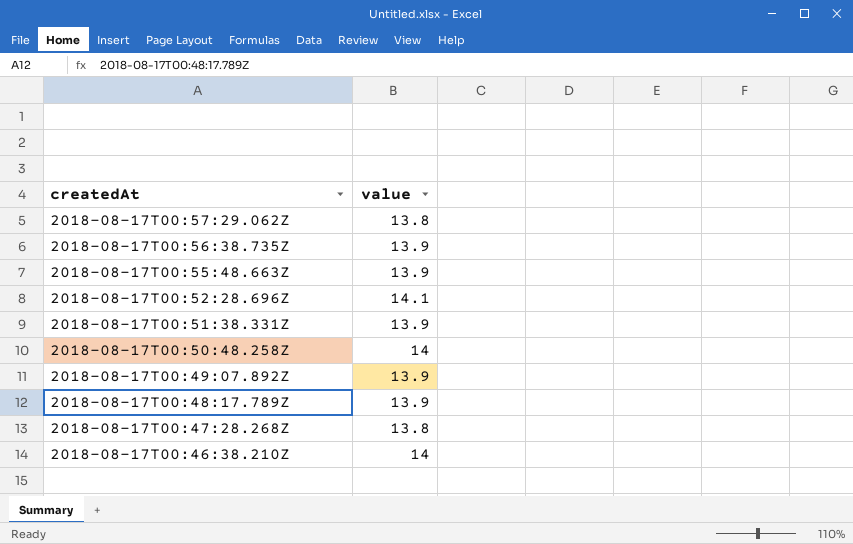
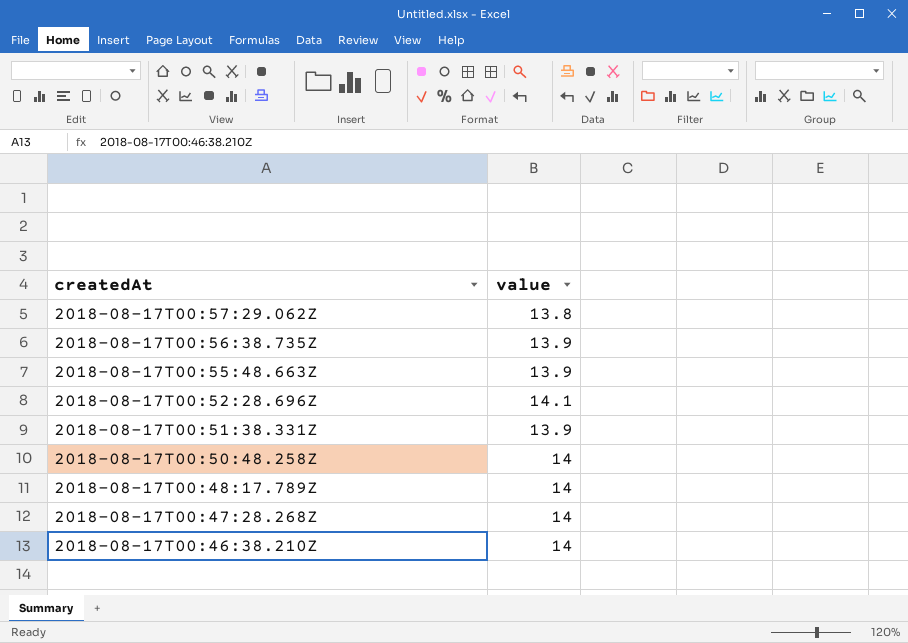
row 2018-08-17T00:49:07.892Z: 13.9 -> none
2018-08-17T00:48:17.789Z | value: 13.9 -> 14
2018-08-17T00:47:28.268Z | value: 13.8 -> 14

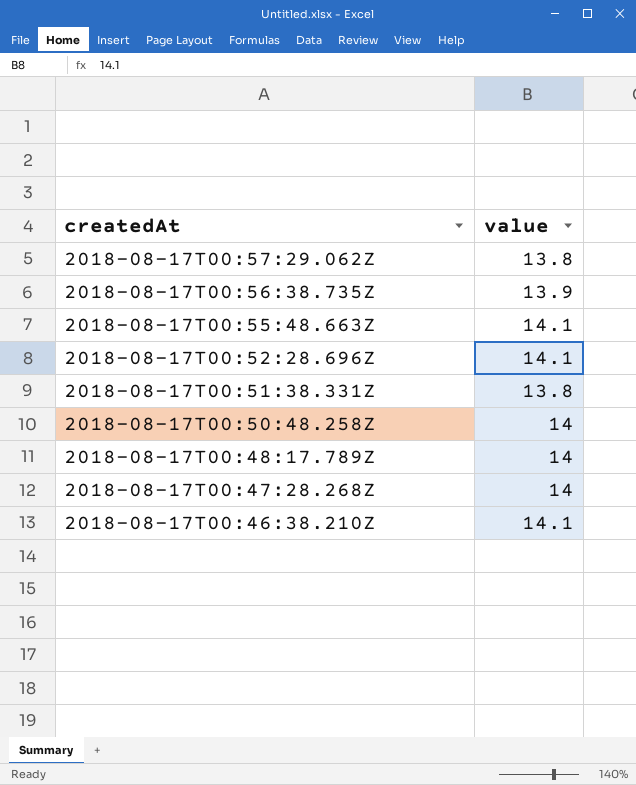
2018-08-17T00:55:48.663Z | value: 13.9 -> 14.1
2018-08-17T00:51:38.331Z | value: 13.9 -> 13.8
2018-08-17T00:46:38.210Z | value: 14 -> 14.1

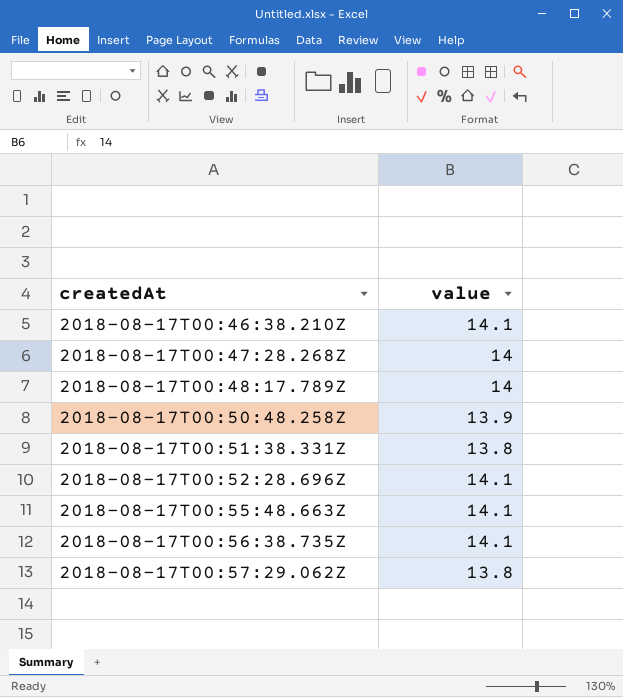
row order: createdAt descending -> createdAt ascending
2018-08-17T00:50:48.258Z | value: 14 -> 13.9
2018-08-17T00:56:38.735Z | value: 13.9 -> 14.1

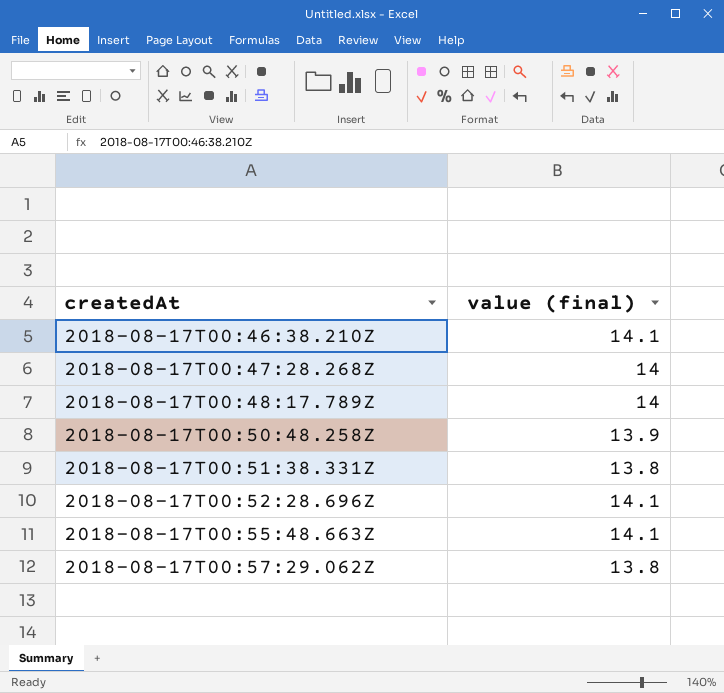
column name: value -> value (final)
row 2018-08-17T00:56:38.735Z: 14.1 -> none

